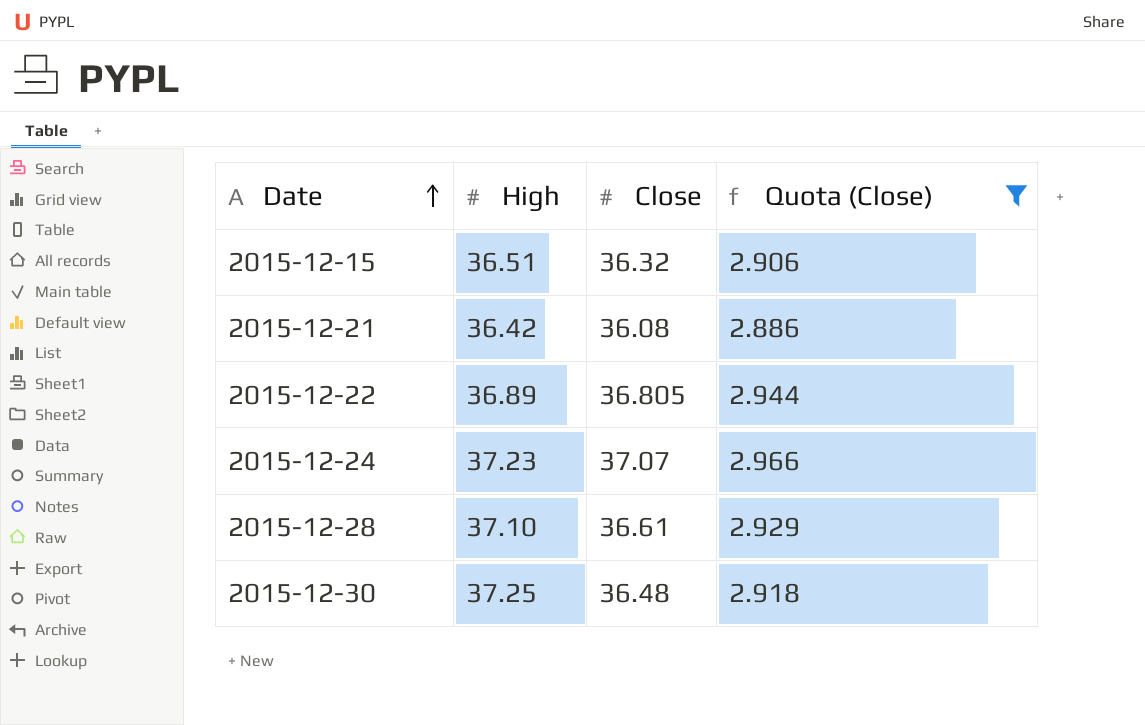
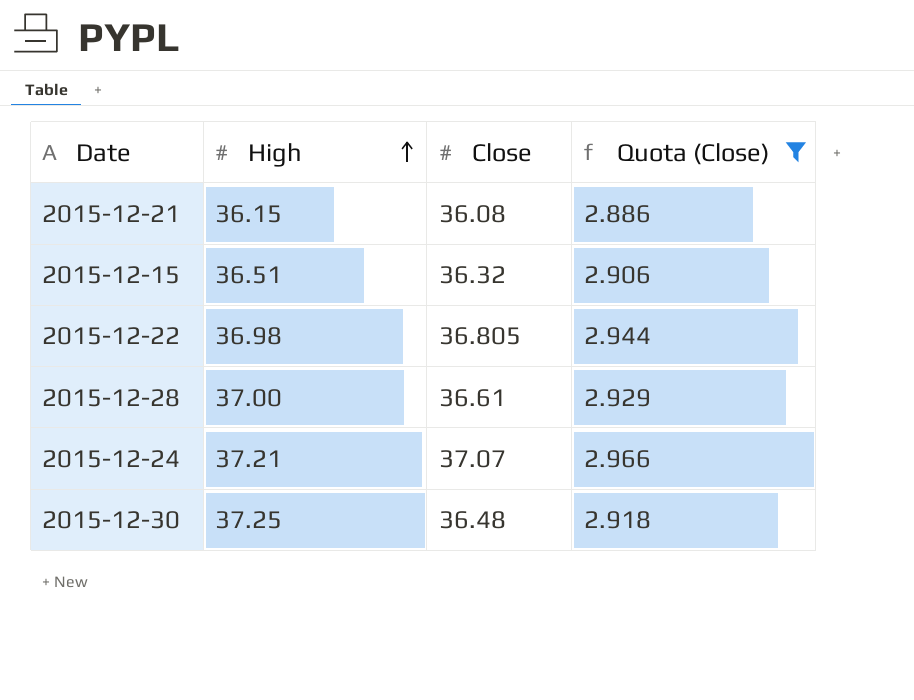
row order: Date ascending -> High ascending
2015-12-21 | High: 36.42 -> 36.15
2015-12-22 | High: 36.89 -> 36.98
2015-12-28 | High: 37.10 -> 37.00
2015-12-24 | High: 37.23 -> 37.21

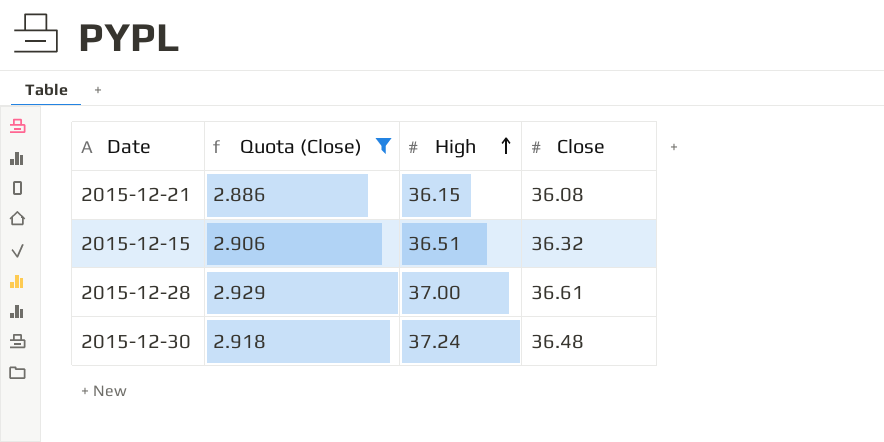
column Quota (Close) | position: 4 -> 2
row 2015-12-22: 36.98 | 36.805 | 2.944 -> none
row 2015-12-24: 37.21 | 37.07 | 2.966 -> none
2015-12-30 | High: 37.25 -> 37.24

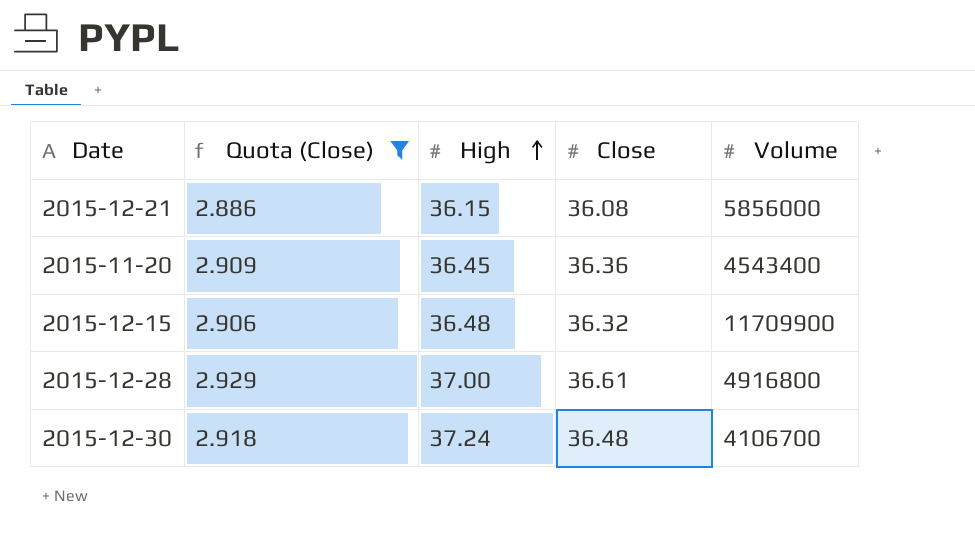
column Volume | position: none -> 5
row 2015-11-20: none -> 2.909 | 36.45 | 36.36 | 4543400
2015-12-15 | High: 36.51 -> 36.48

